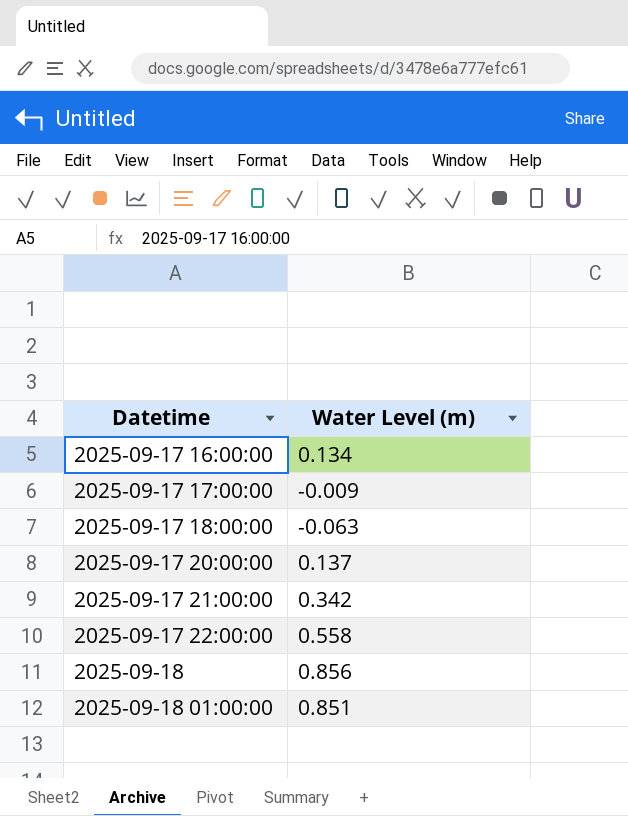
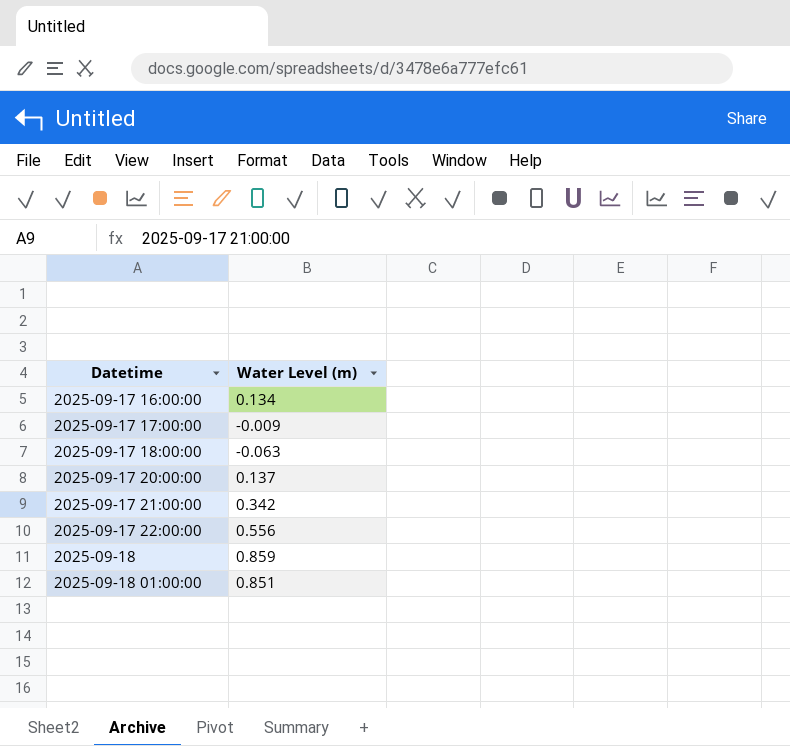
2025-09-17 22:00:00 | Water Level (m): 0.558 -> 0.556
2025-09-18 | Water Level (m): 0.856 -> 0.859

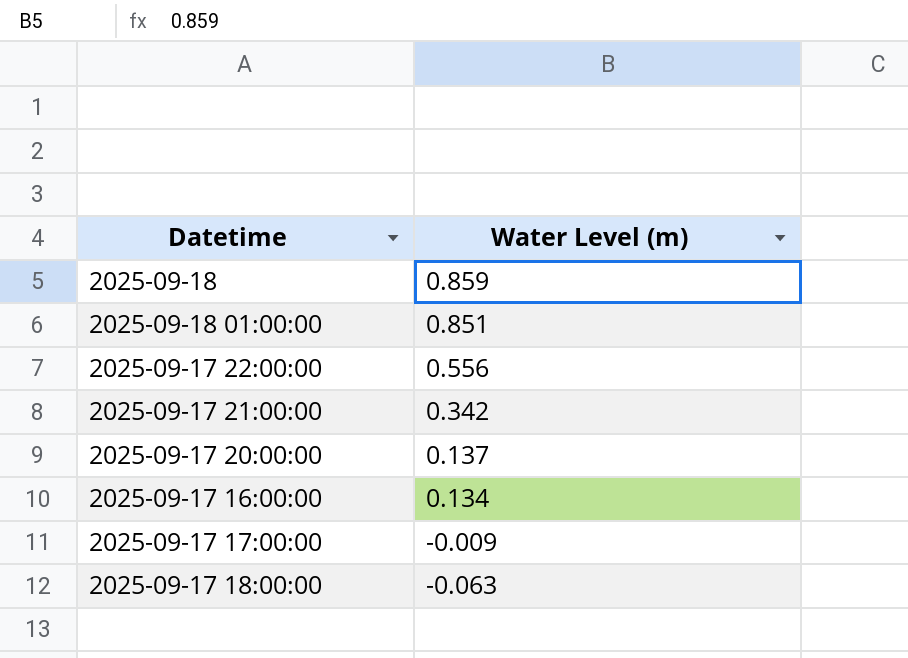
row order: Datetime ascending -> Water Level (m) descending

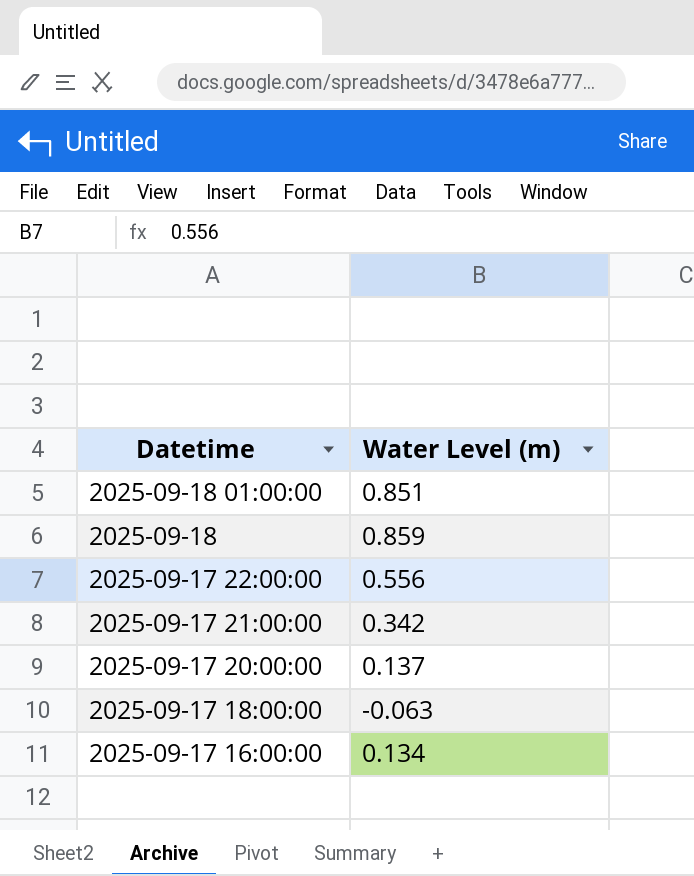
row order: Water Level (m) descending -> Datetime descending
row 2025-09-17 17:00:00: -0.009 -> none

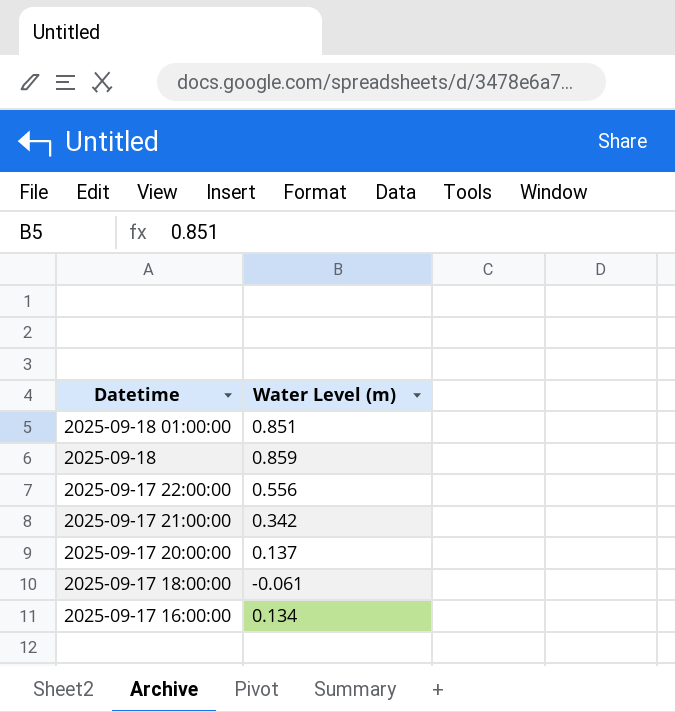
2025-09-17 18:00:00 | Water Level (m): -0.063 -> -0.061

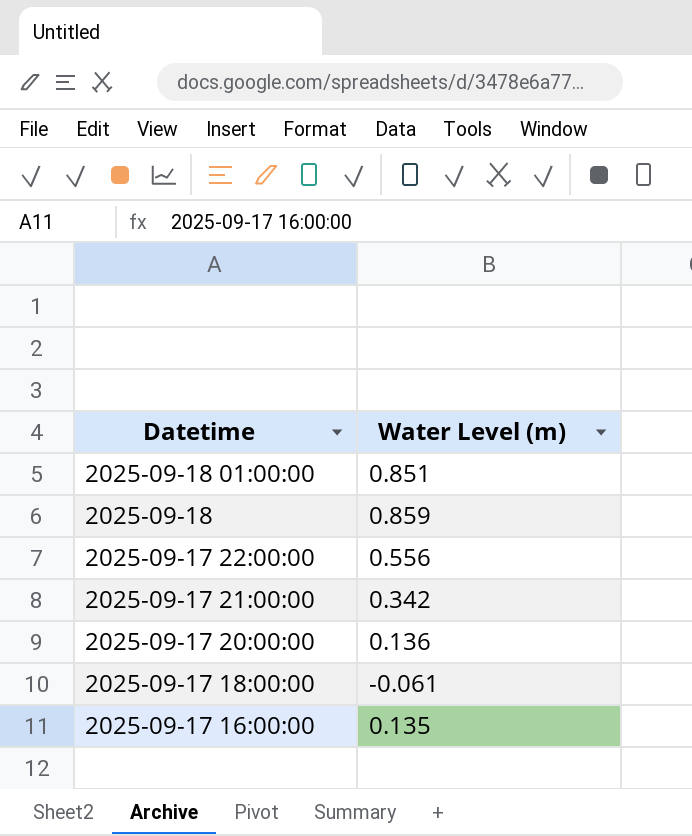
2025-09-17 20:00:00 | Water Level (m): 0.137 -> 0.136
2025-09-17 16:00:00 | Water Level (m): 0.134 -> 0.135

